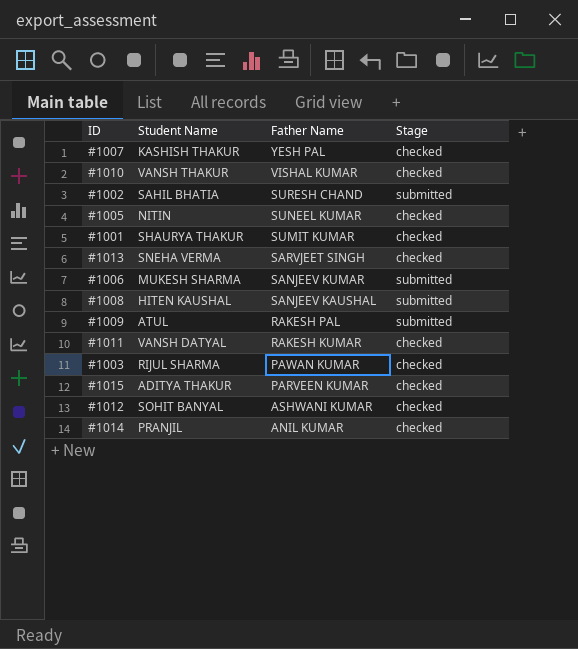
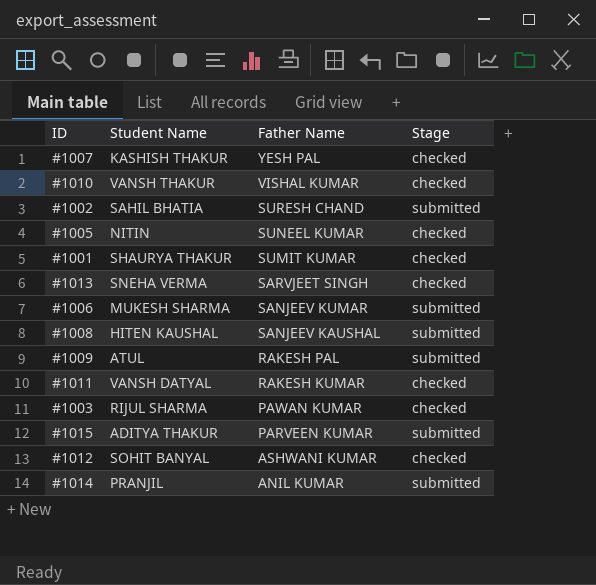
#1015 | Stage: checked -> submitted
#1014 | Stage: checked -> submitted

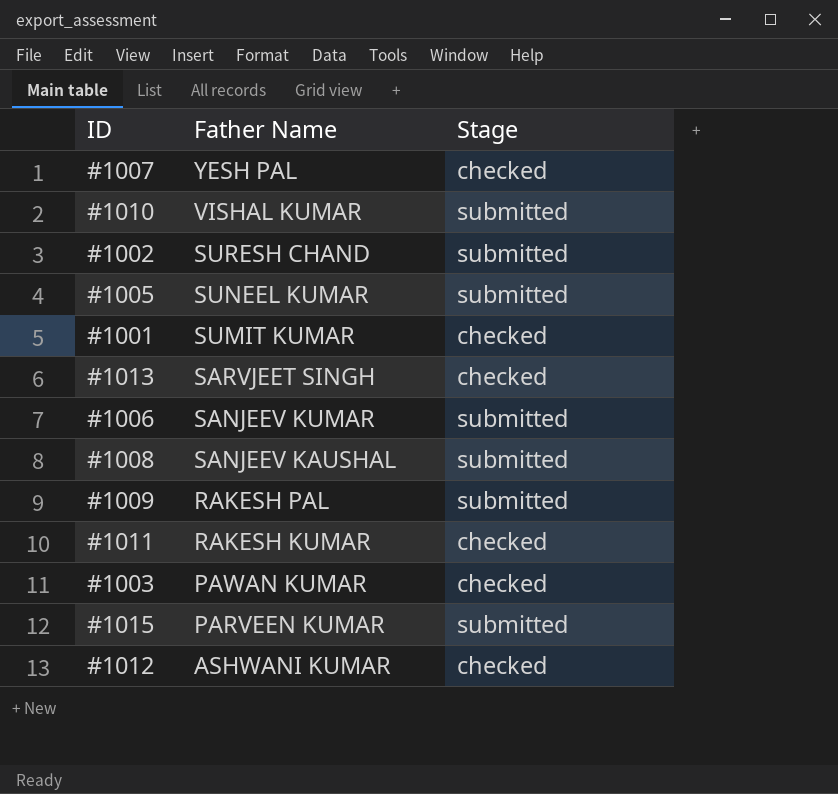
column Student Name | position: 2 -> none
row #1014: PRANJIL | ANIL KUMAR | submitted -> none
#1010 | Stage: checked -> submitted
#1005 | Stage: checked -> submitted

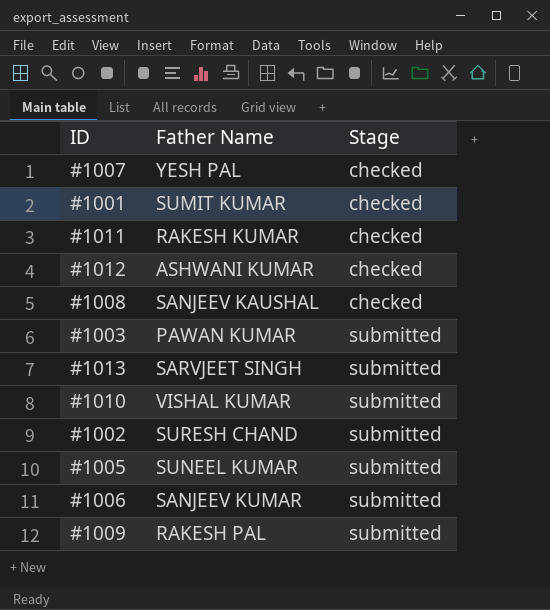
row order: Father Name descending -> Stage ascending
row #1015: PARVEEN KUMAR | submitted -> none
#1008 | Stage: submitted -> checked
#1003 | Stage: checked -> submitted
#1013 | Stage: checked -> submitted

